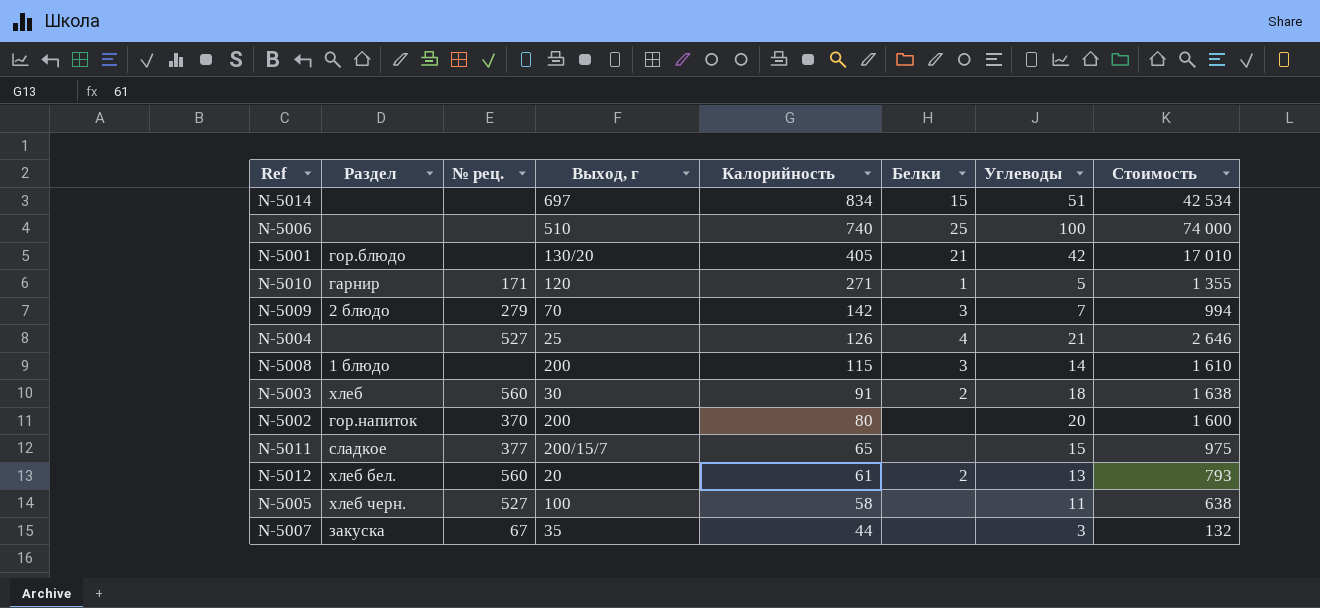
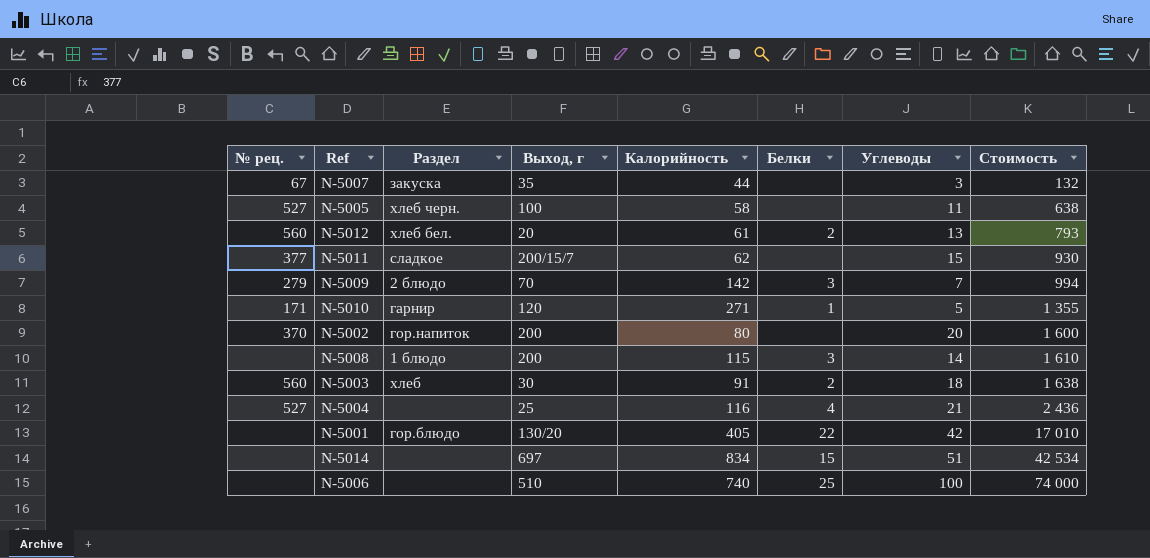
row order: Калорийность descending -> Стоимость ascending
column № рец. | position: 3 -> 1
N-5011 | Калорийность: 65 -> 62
N-5011 | Стоимость: 975 -> 930
N-5004 | Калорийность: 126 -> 116
N-5004 | Стоимость: 2 646 -> 2 436
N-5001 | Белки: 21 -> 22

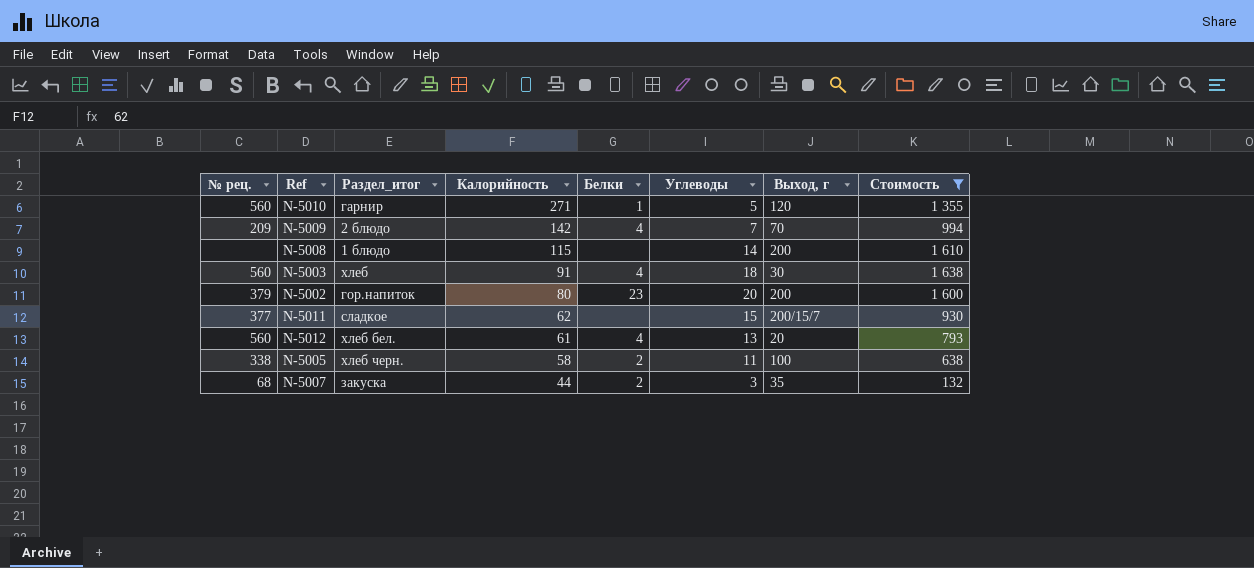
filter: none -> Стоимость <= 1 638
row order: Стоимость ascending -> Калорийность descending
column name: Раздел -> Раздел_итог
column Выход, г | position: 4 -> 7
N-5010 | № рец.: 171 -> 560
N-5009 | № рец.: 279 -> 209
N-5009 | Белки: 3 -> 4
N-5008 | Белки: 3 -> none
N-5003 | Белки: 2 -> 4
N-5002 | № рец.: 370 -> 379
N-5002 | Белки: none -> 23
N-5012 | Белки: 2 -> 4
N-5005 | № рец.: 527 -> 338
N-5005 | Белки: none -> 2
N-5007 | № рец.: 67 -> 68
N-5007 | Белки: none -> 2

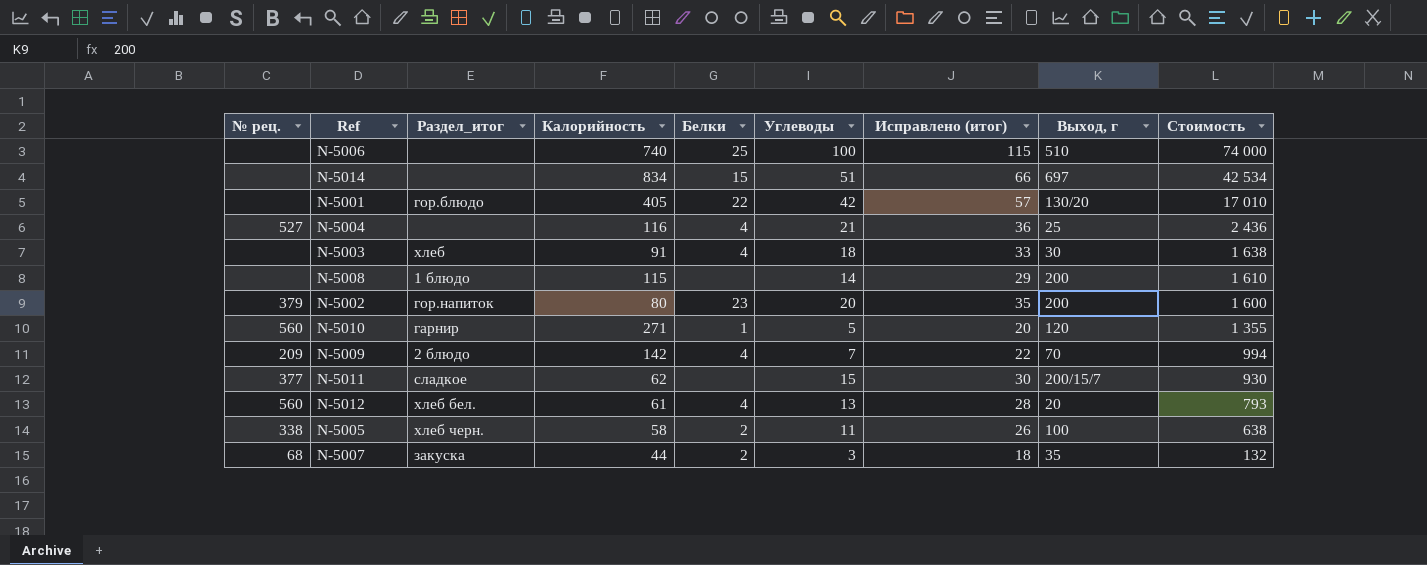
filter: Стоимость <= 1 638 -> none
row order: Калорийность descending -> Стоимость descending
column Исправлено (итог) | formula: none -> [Углеводы] + 15
N-5003 | № рец.: 560 -> none

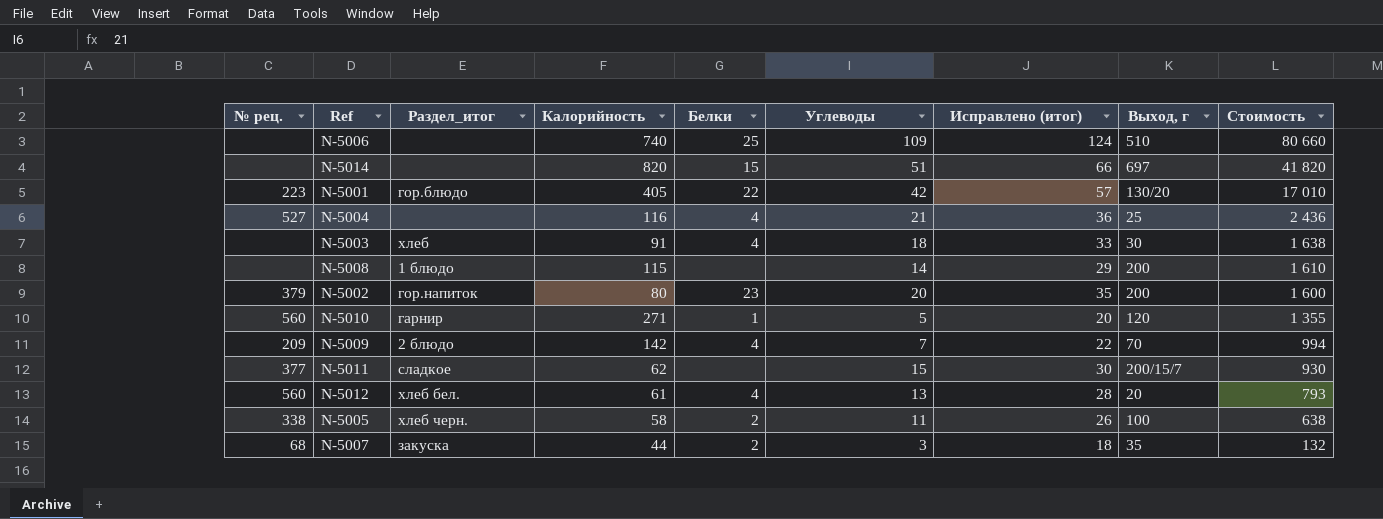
N-5006 | Углеводы: 100 -> 109
N-5006 | Исправлено (итог): 115 -> 124
N-5006 | Стоимость: 74 000 -> 80 660
N-5014 | Калорийность: 834 -> 820
N-5014 | Стоимость: 42 534 -> 41 820
N-5001 | № рец.: none -> 223

